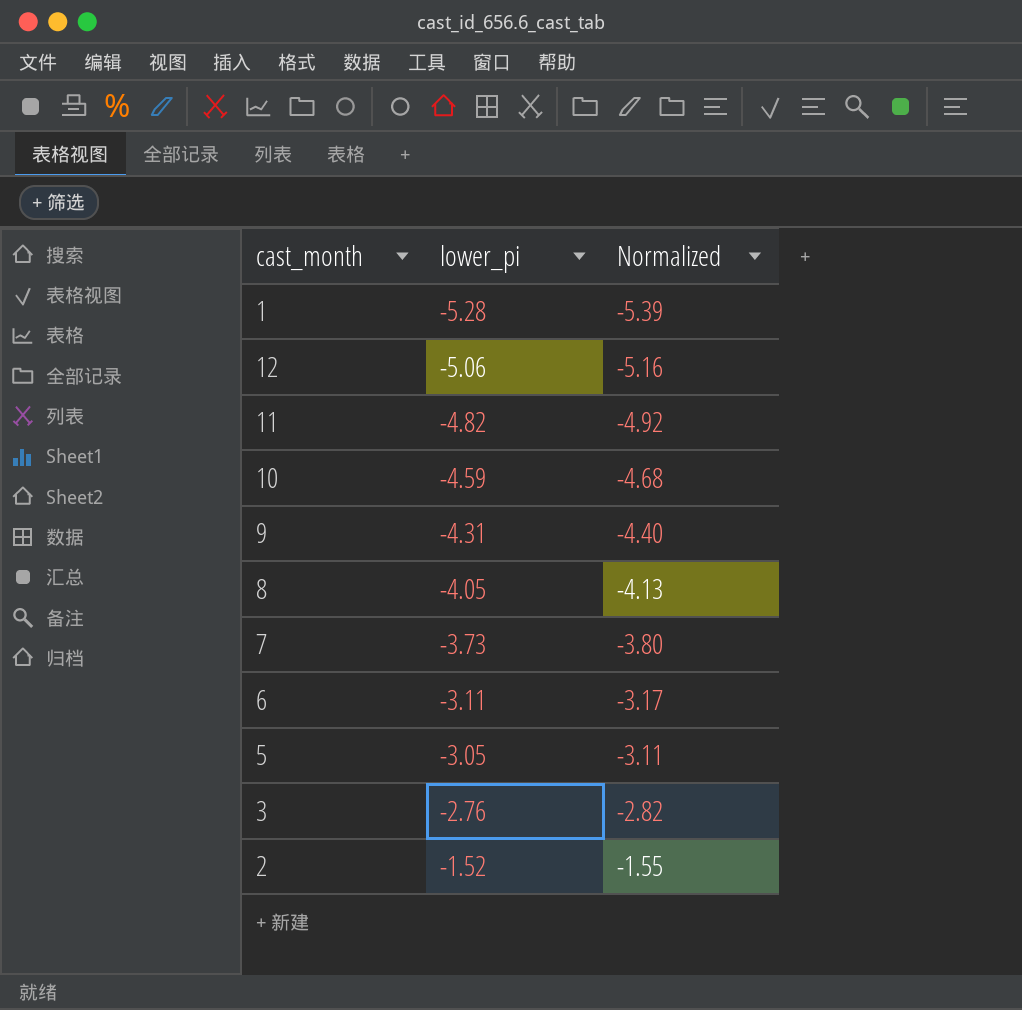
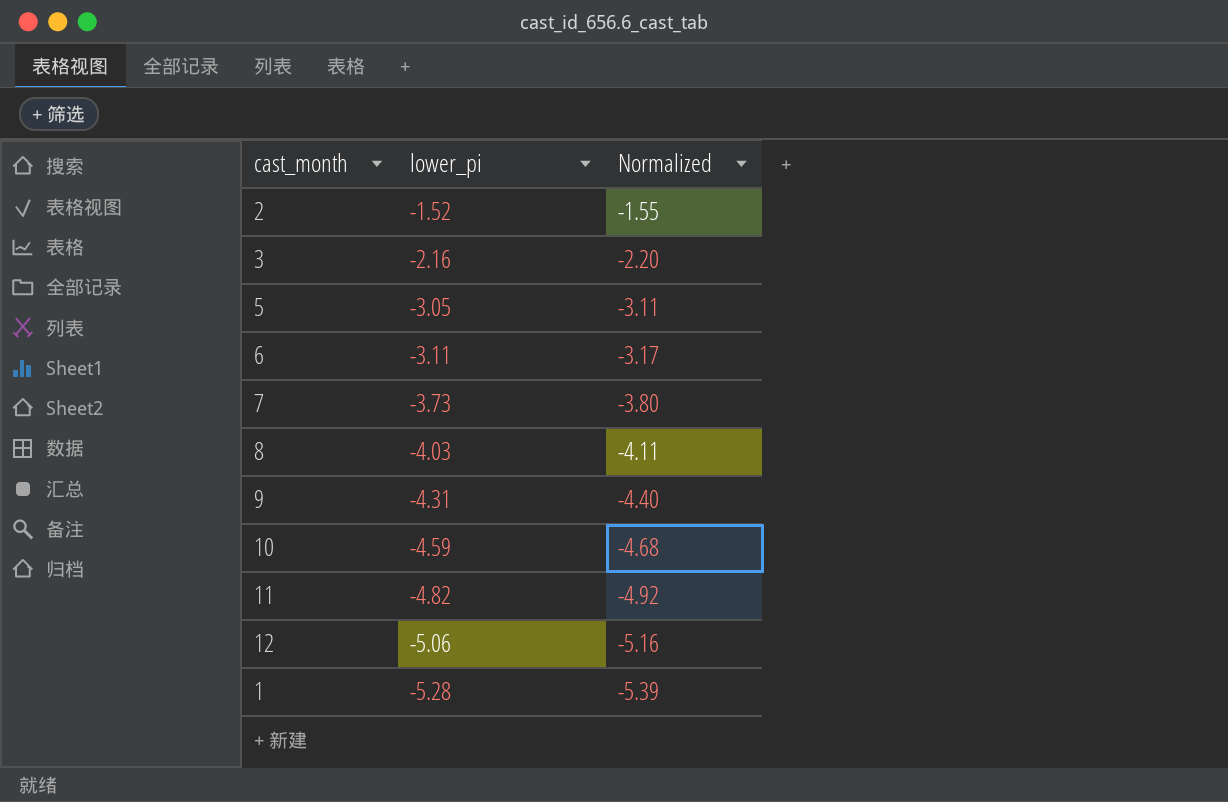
row order: lower_pi ascending -> lower_pi descending
3 | lower_pi: -2.76 -> -2.16
3 | Normalized: -2.82 -> -2.20
8 | lower_pi: -4.05 -> -4.03
8 | Normalized: -4.13 -> -4.11

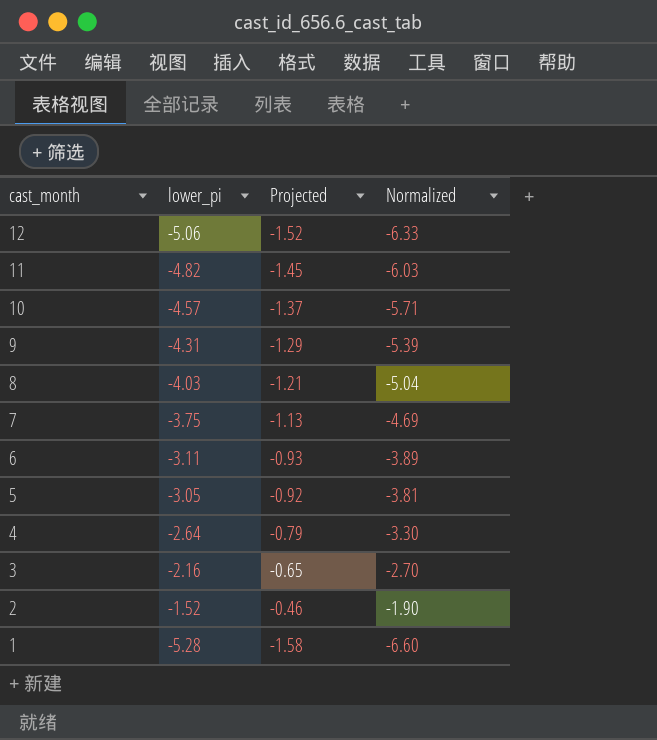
row order: lower_pi descending -> cast_month descending
column Projected | formula: none -> [lower_pi] * 0.3
column Normalized | formula: [lower_pi] * 1.02 -> [lower_pi] * 1.25
10 | lower_pi: -4.59 -> -4.57
7 | lower_pi: -3.73 -> -3.75
row 4: none -> -2.64 | -0.79 | -3.30

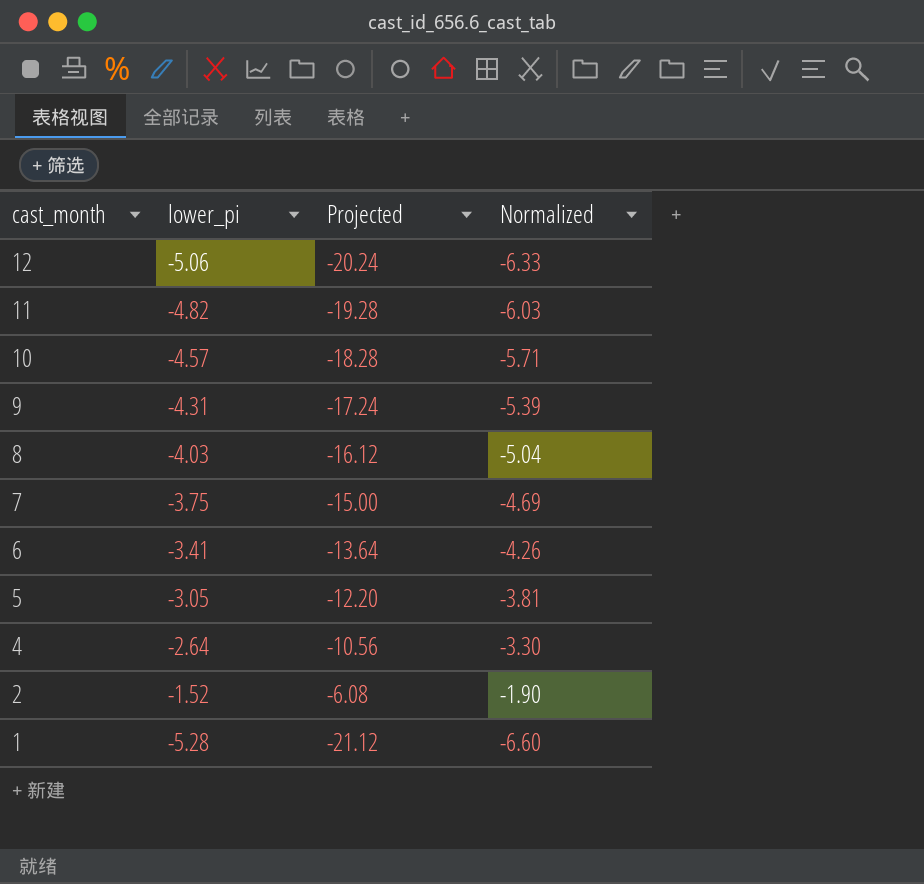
column Projected | formula: [lower_pi] * 0.3 -> [lower_pi] * 4
row 3: -2.16 | -0.65 | -2.70 -> none
6 | lower_pi: -3.11 -> -3.41
6 | Normalized: -3.89 -> -4.26

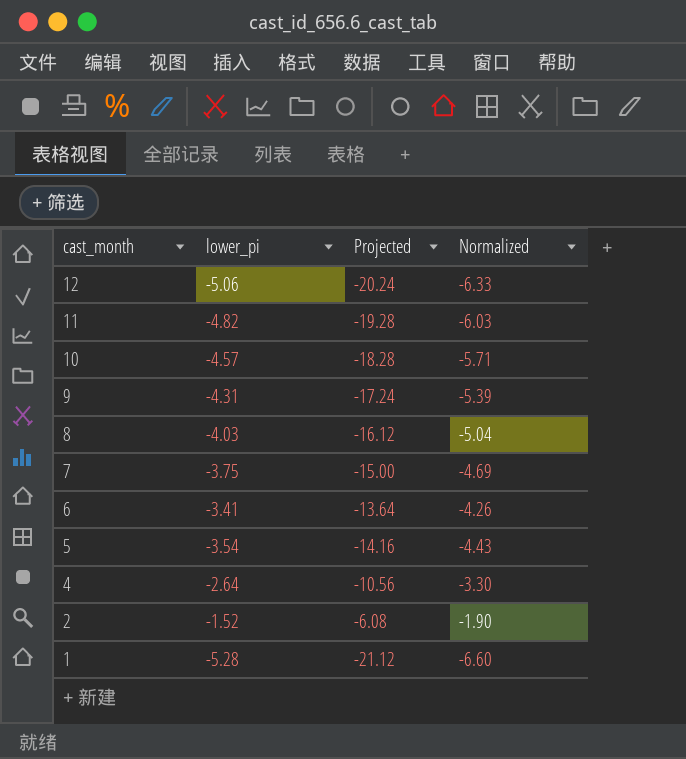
5 | lower_pi: -3.05 -> -3.54
5 | Projected: -12.20 -> -14.16
5 | Normalized: -3.81 -> -4.43

